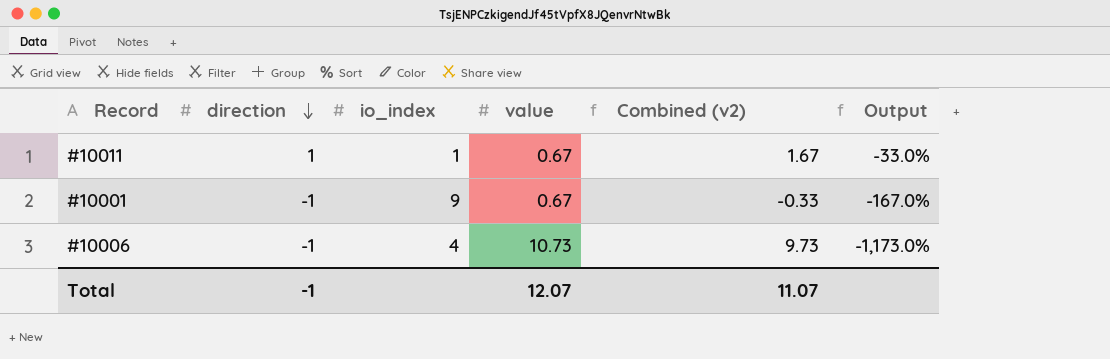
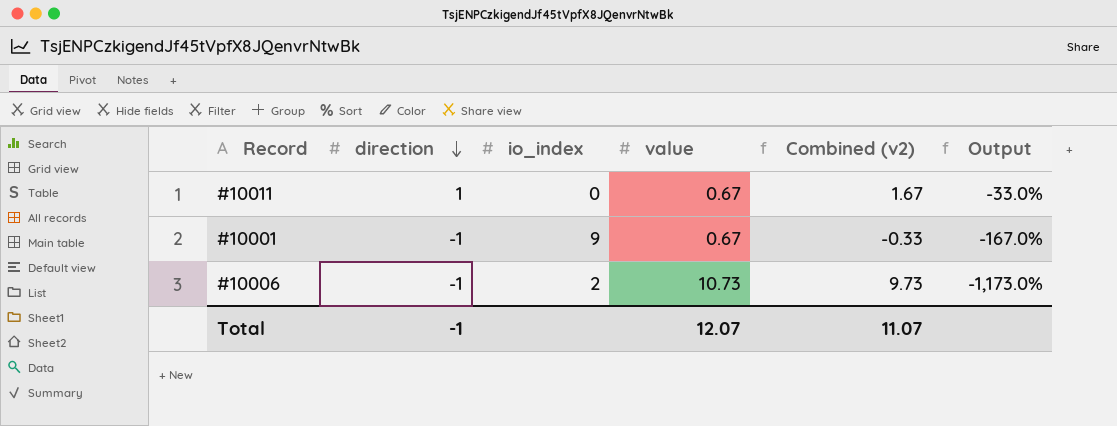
#10011 | io_index: 1 -> 0
#10006 | io_index: 4 -> 2

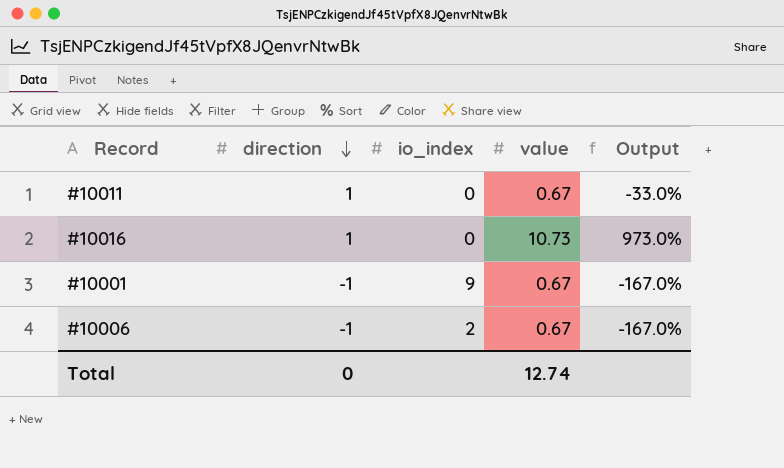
column Combined (v2) | formula: [direction] + [value] -> none
row #10016: none -> 1 | 0 | 10.73 | 973.0%
#10006 | value: 10.73 -> 0.67
#10006 | Output: -1,173.0% -> -167.0%
Total | direction: -1 -> 0
Total | value: 12.07 -> 12.74

